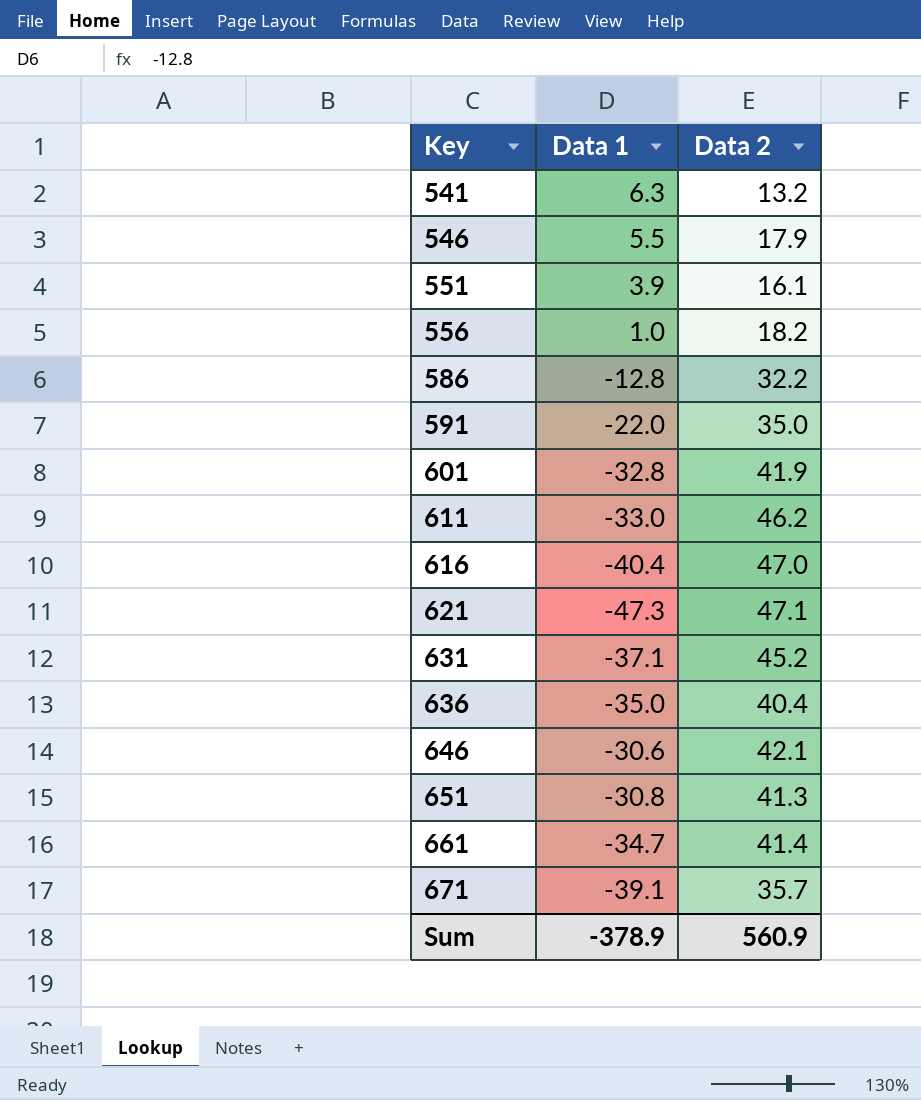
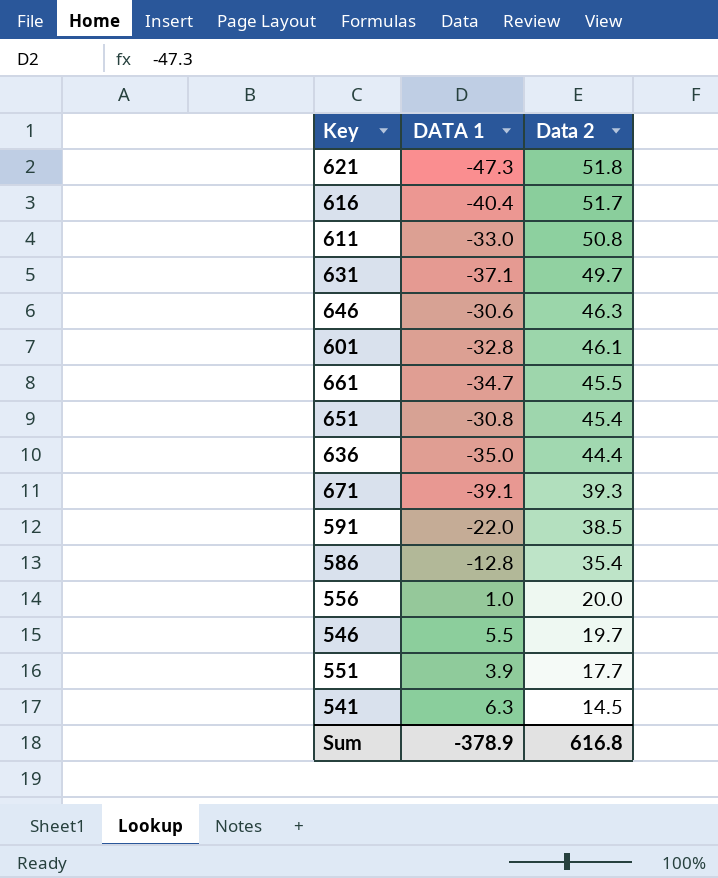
row order: Key ascending -> Data 2 descending
column name: Data 1 -> DATA 1
621 | Data 2: 47.1 -> 51.8
616 | Data 2: 47.0 -> 51.7
611 | Data 2: 46.2 -> 50.8
631 | Data 2: 45.2 -> 49.7
646 | Data 2: 42.1 -> 46.3
601 | Data 2: 41.9 -> 46.1
661 | Data 2: 41.4 -> 45.5
651 | Data 2: 41.3 -> 45.4
636 | Data 2: 40.4 -> 44.4
671 | Data 2: 35.7 -> 39.3
591 | Data 2: 35.0 -> 38.5
586 | Data 2: 32.2 -> 35.4
556 | Data 2: 18.2 -> 20.0
546 | Data 2: 17.9 -> 19.7
551 | Data 2: 16.1 -> 17.7
541 | Data 2: 13.2 -> 14.5
Sum | Data 2: 560.9 -> 616.8

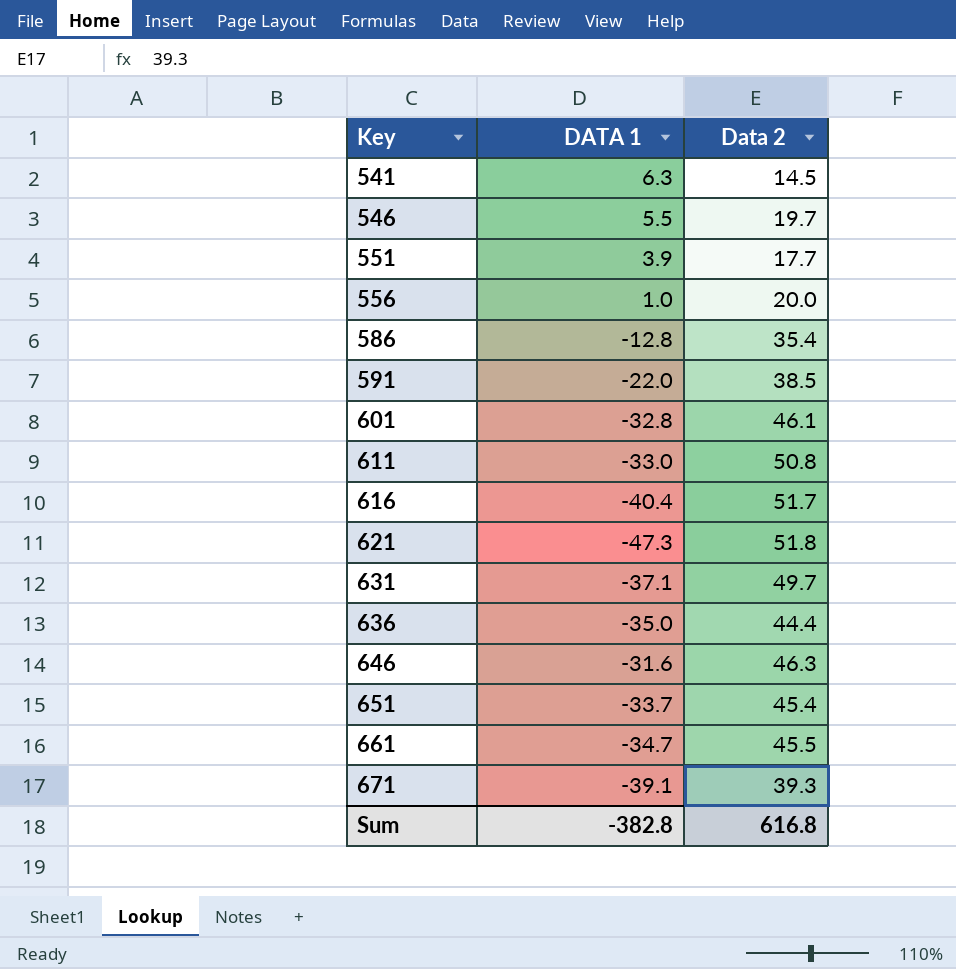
row order: Data 2 descending -> Key ascending
646 | DATA 1: -30.6 -> -31.6
651 | DATA 1: -30.8 -> -33.7
Sum | DATA 1: -378.9 -> -382.8

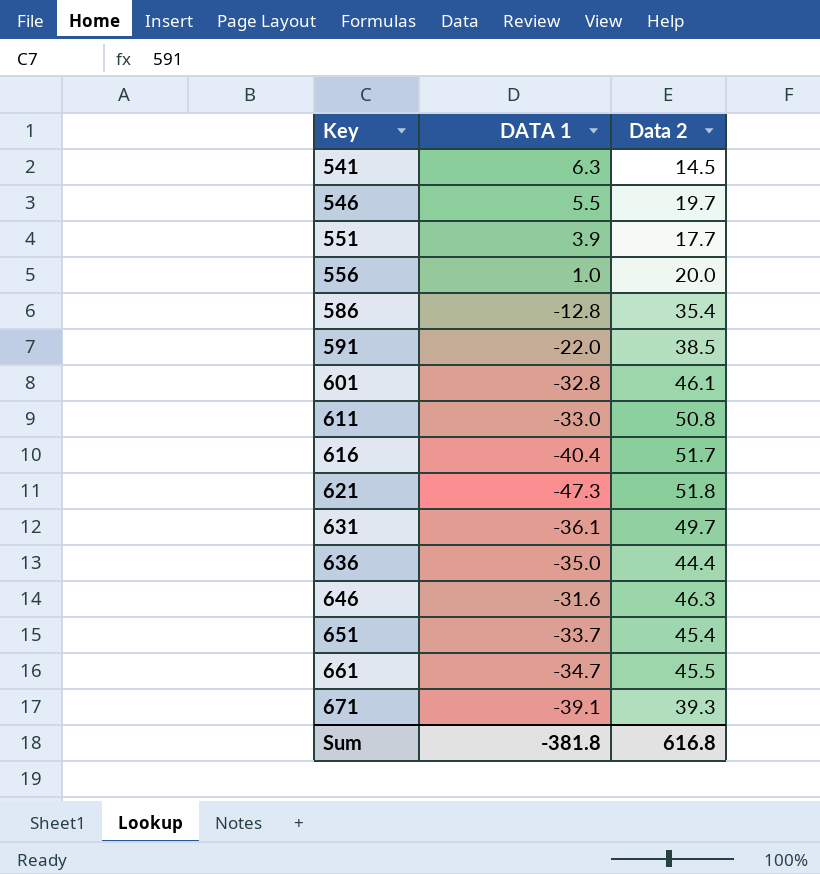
631 | DATA 1: -37.1 -> -36.1
Sum | DATA 1: -382.8 -> -381.8

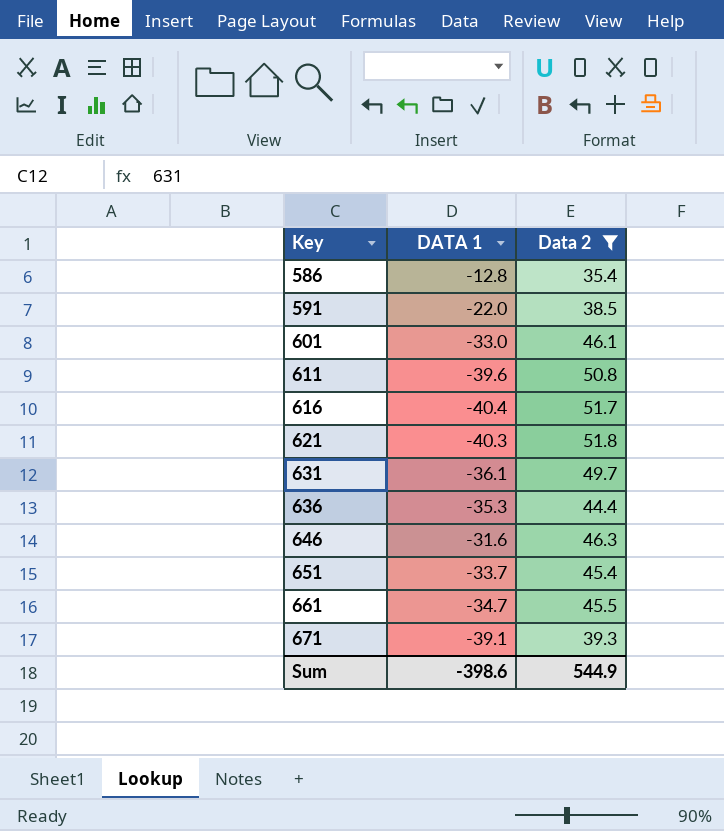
filter: none -> Data 2 >= 35.4
601 | DATA 1: -32.8 -> -33.0
611 | DATA 1: -33.0 -> -39.6
621 | DATA 1: -47.3 -> -40.3
636 | DATA 1: -35.0 -> -35.3
Sum | DATA 1: -381.8 -> -398.6
Sum | Data 2: 616.8 -> 544.9

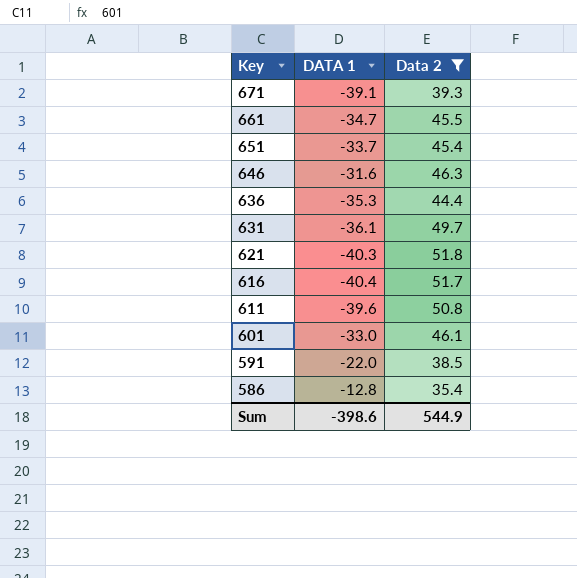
row order: Key ascending -> Key descending

